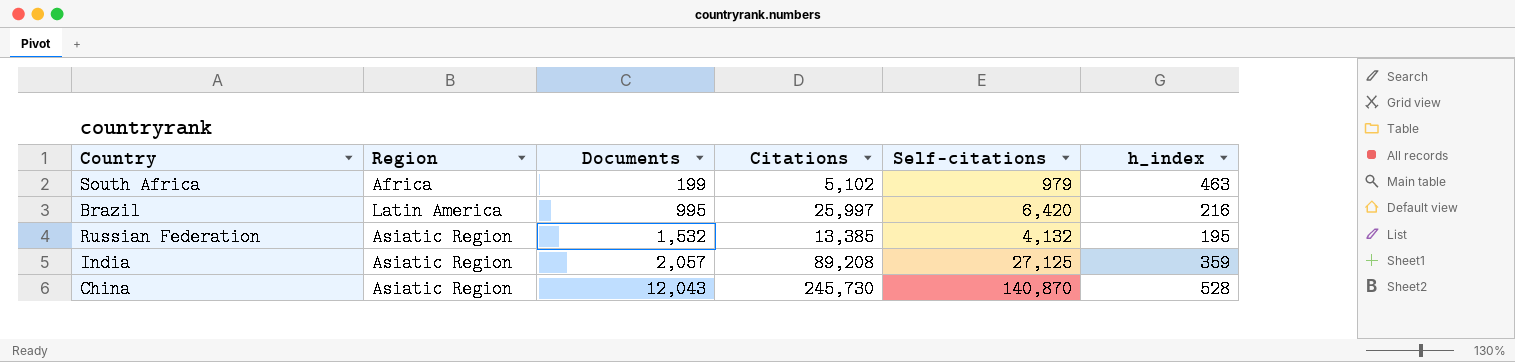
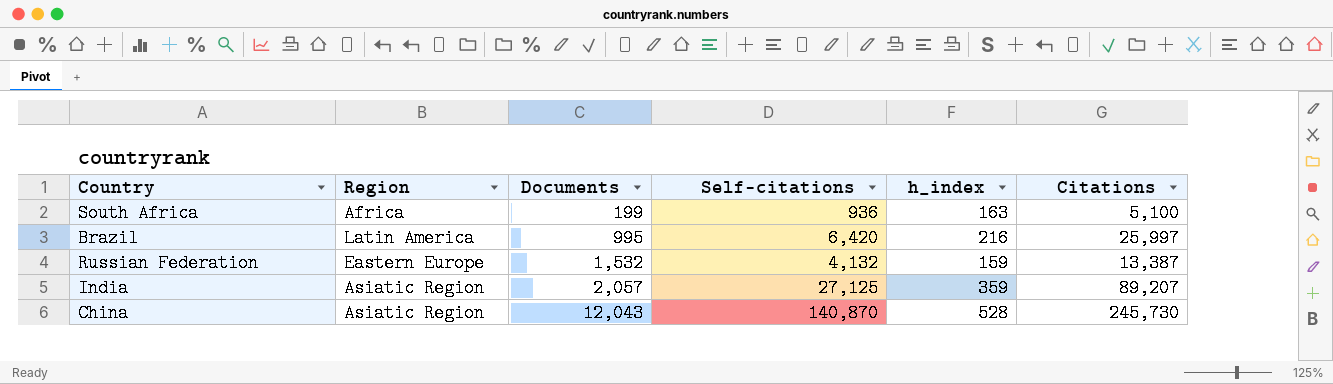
column Citations | position: 4 -> 6
South Africa | Self-citations: 979 -> 936
South Africa | h_index: 463 -> 163
South Africa | Citations: 5,102 -> 5,100
Russian Federation | Region: Asiatic Region -> Eastern Europe
Russian Federation | h_index: 195 -> 159
Russian Federation | Citations: 13,385 -> 13,387
India | Citations: 89,208 -> 89,207

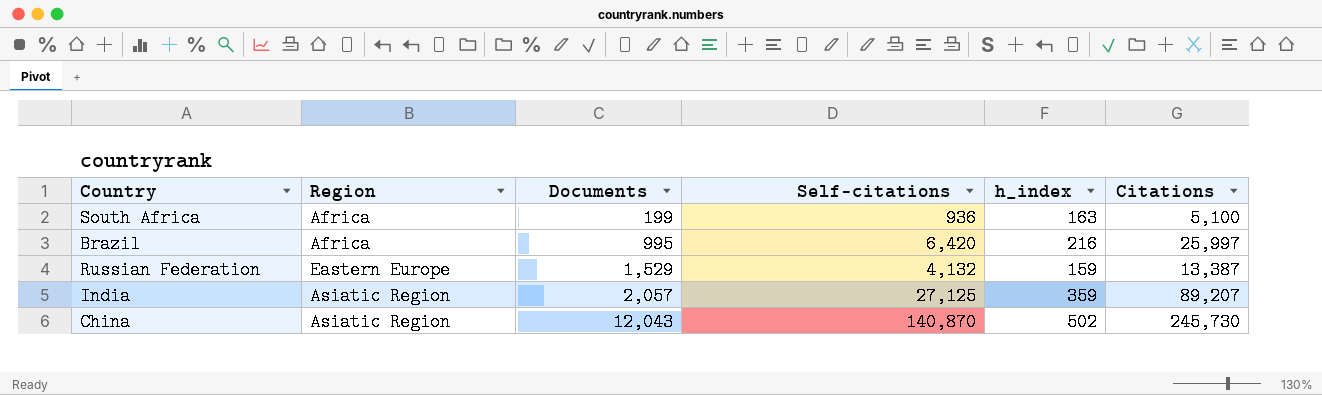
Brazil | Region: Latin America -> Africa
Russian Federation | Documents: 1,532 -> 1,529
China | h_index: 528 -> 502

